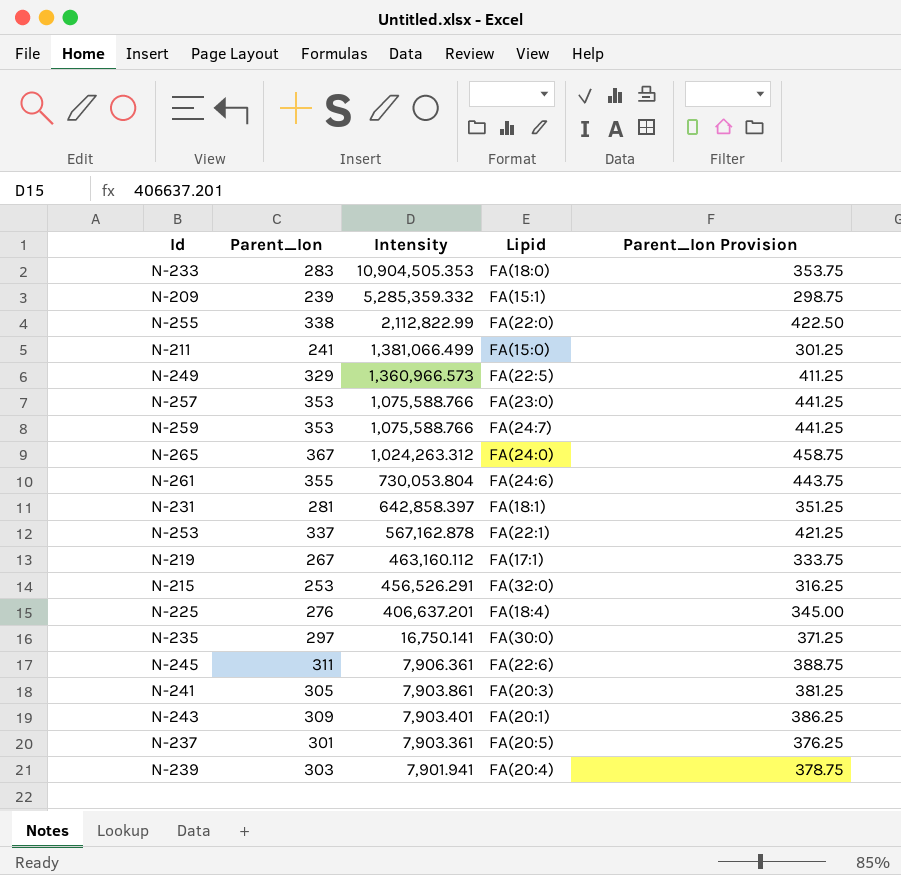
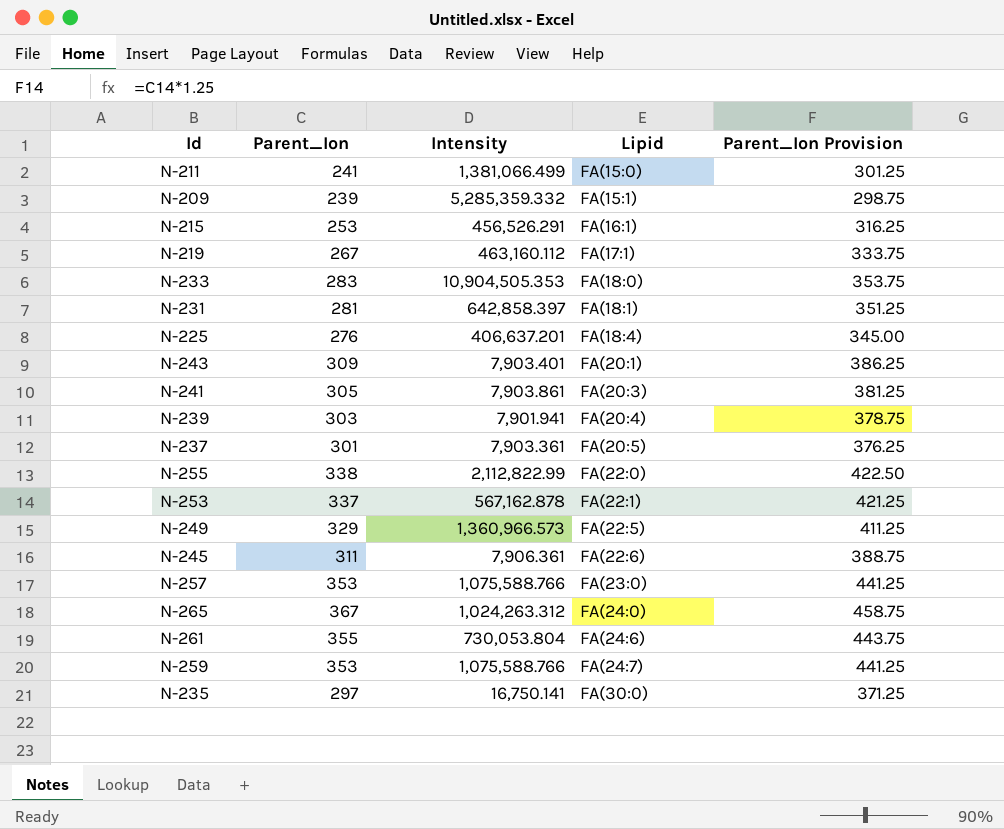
row order: Intensity descending -> Lipid ascending
N-215 | Lipid: FA(32:0) -> FA(16:1)

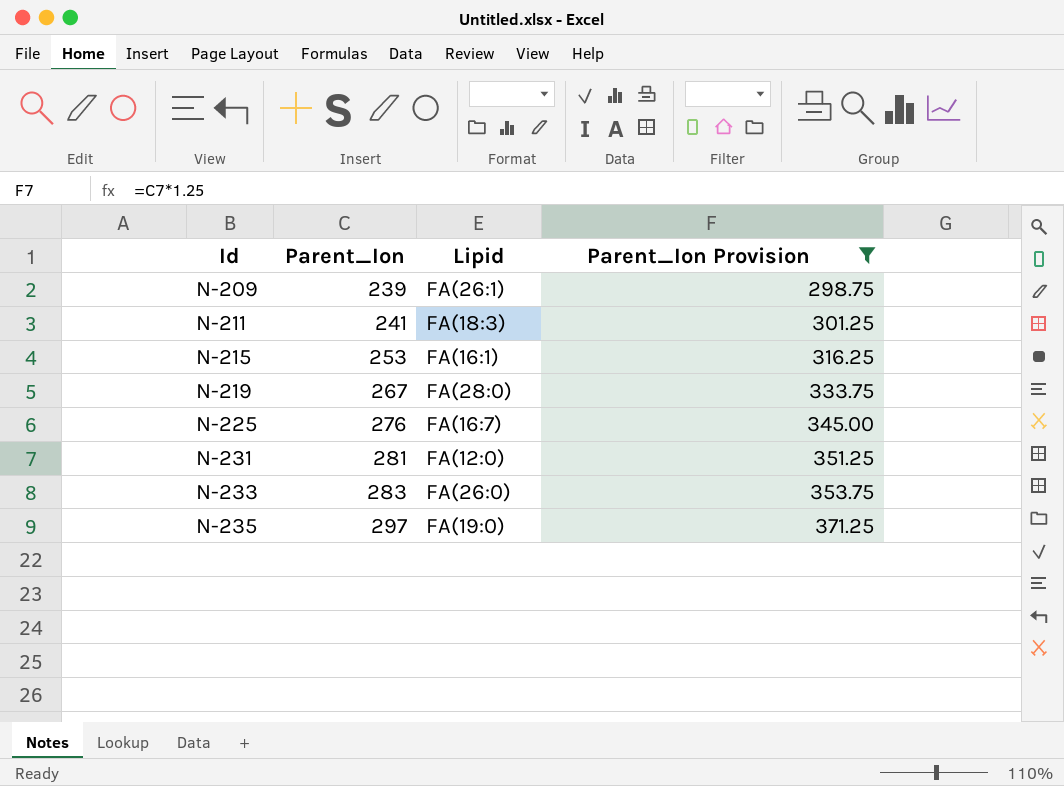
filter: none -> Parent_Ion Provision <= 371.25
row order: Lipid ascending -> Id ascending
column Intensity | position: 3 -> none
N-209 | Lipid: FA(15:1) -> FA(26:1)
N-211 | Lipid: FA(15:0) -> FA(18:3)
N-219 | Lipid: FA(17:1) -> FA(28:0)
N-225 | Lipid: FA(18:4) -> FA(16:7)
N-231 | Lipid: FA(18:1) -> FA(12:0)
N-233 | Lipid: FA(18:0) -> FA(26:0)
N-235 | Lipid: FA(30:0) -> FA(19:0)

